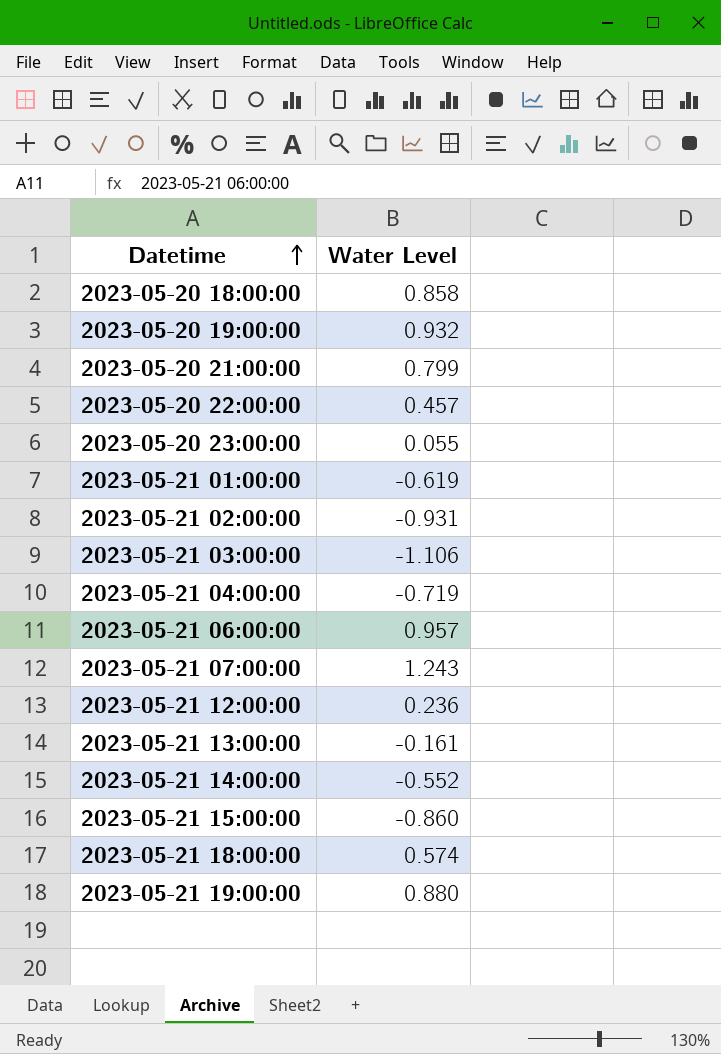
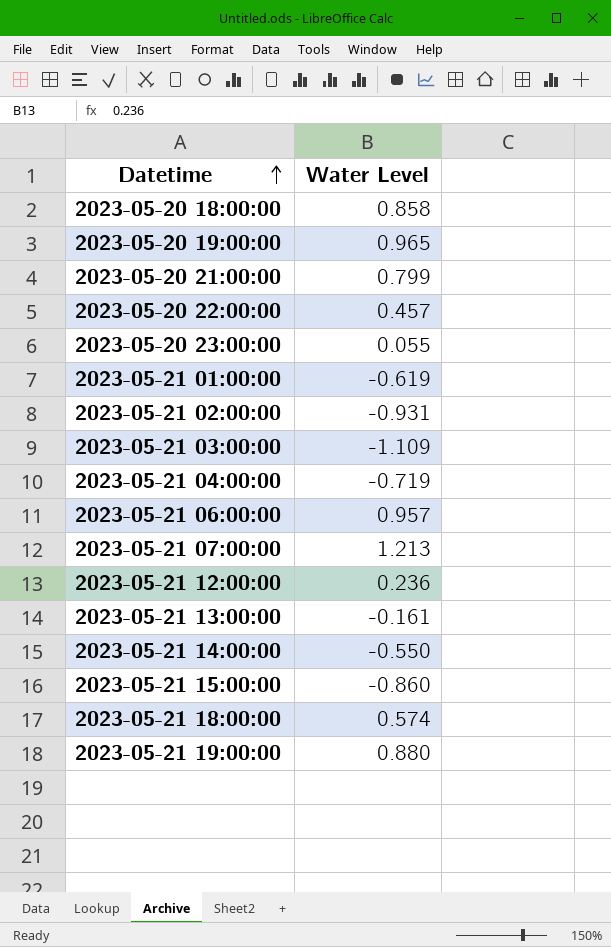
2023-05-20 19:00:00 | Water Level: 0.932 -> 0.965
2023-05-21 03:00:00 | Water Level: -1.106 -> -1.109
2023-05-21 07:00:00 | Water Level: 1.243 -> 1.213
2023-05-21 14:00:00 | Water Level: -0.552 -> -0.550

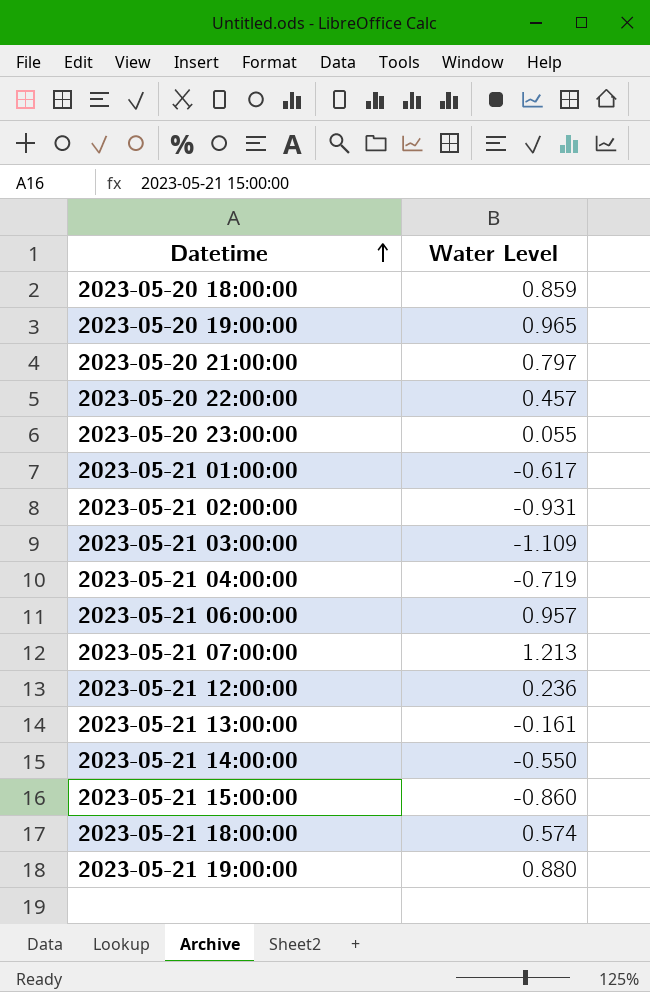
2023-05-20 18:00:00 | Water Level: 0.858 -> 0.859
2023-05-20 21:00:00 | Water Level: 0.799 -> 0.797
2023-05-21 01:00:00 | Water Level: -0.619 -> -0.617

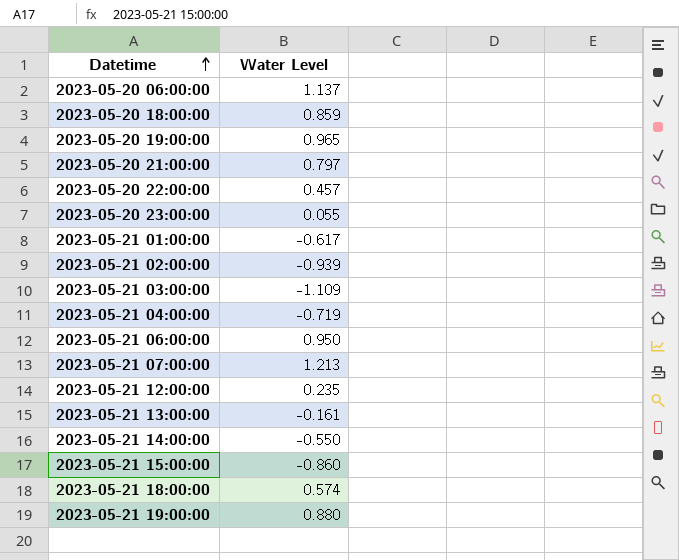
row 2023-05-20 06:00:00: none -> 1.137
2023-05-21 02:00:00 | Water Level: -0.931 -> -0.939
2023-05-21 06:00:00 | Water Level: 0.957 -> 0.950
2023-05-21 12:00:00 | Water Level: 0.236 -> 0.235

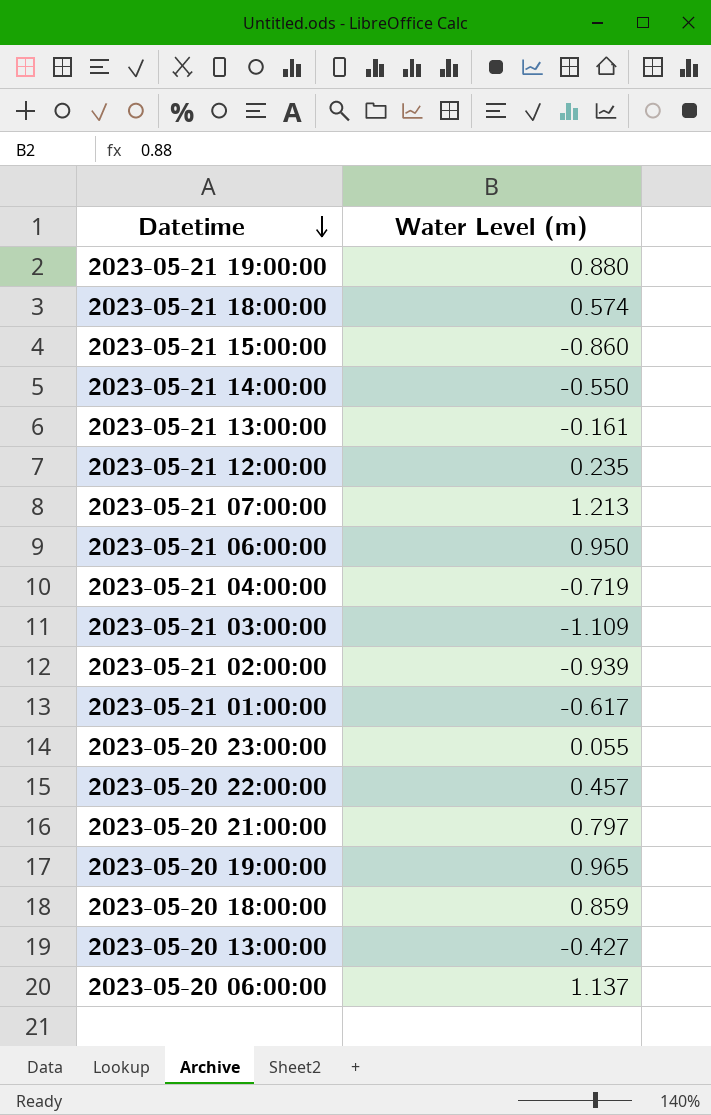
row order: Datetime ascending -> Datetime descending
column name: Water Level -> Water Level (m)
row 2023-05-20 13:00:00: none -> -0.427

